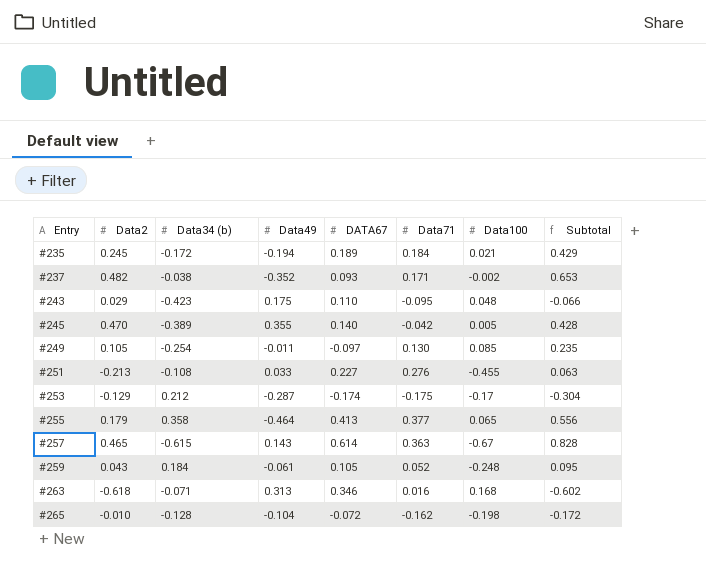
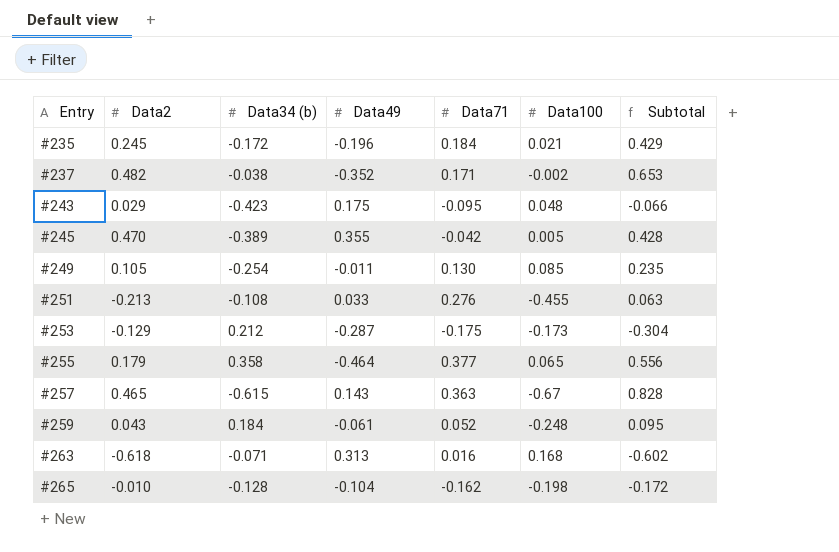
column DATA67 | position: 5 -> none
#235 | Data49: -0.194 -> -0.196
#253 | Data100: -0.17 -> -0.173

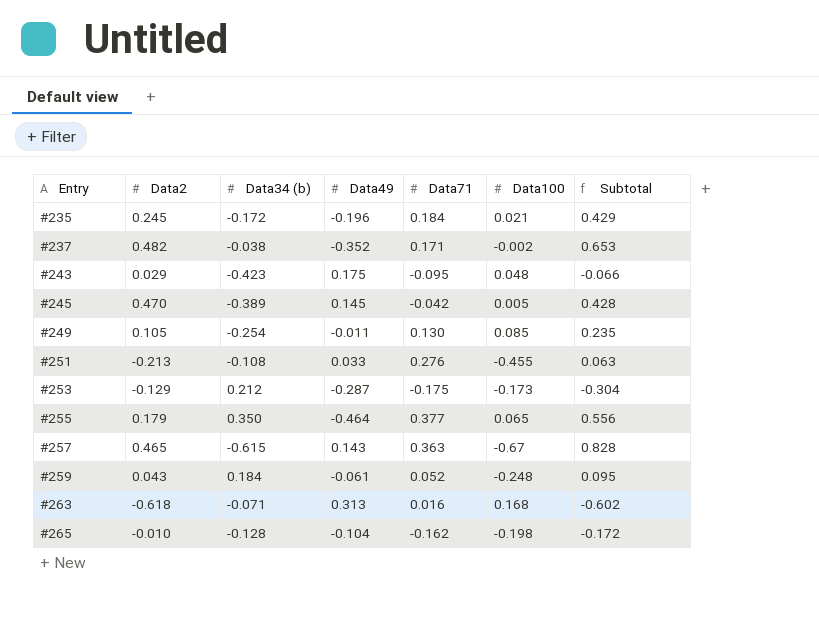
#245 | Data49: 0.355 -> 0.145
#255 | Data34 (b): 0.358 -> 0.350

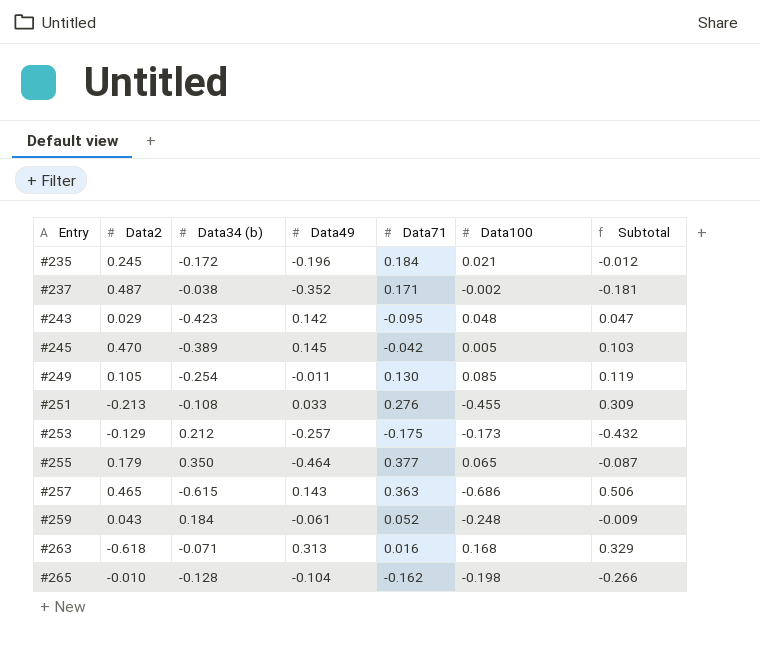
column Subtotal | formula: [Data2] + [Data71] -> [Data49] + [Data71]
#237 | Data2: 0.482 -> 0.487
#243 | Data49: 0.175 -> 0.142
#253 | Data49: -0.287 -> -0.257
#257 | Data100: -0.67 -> -0.686

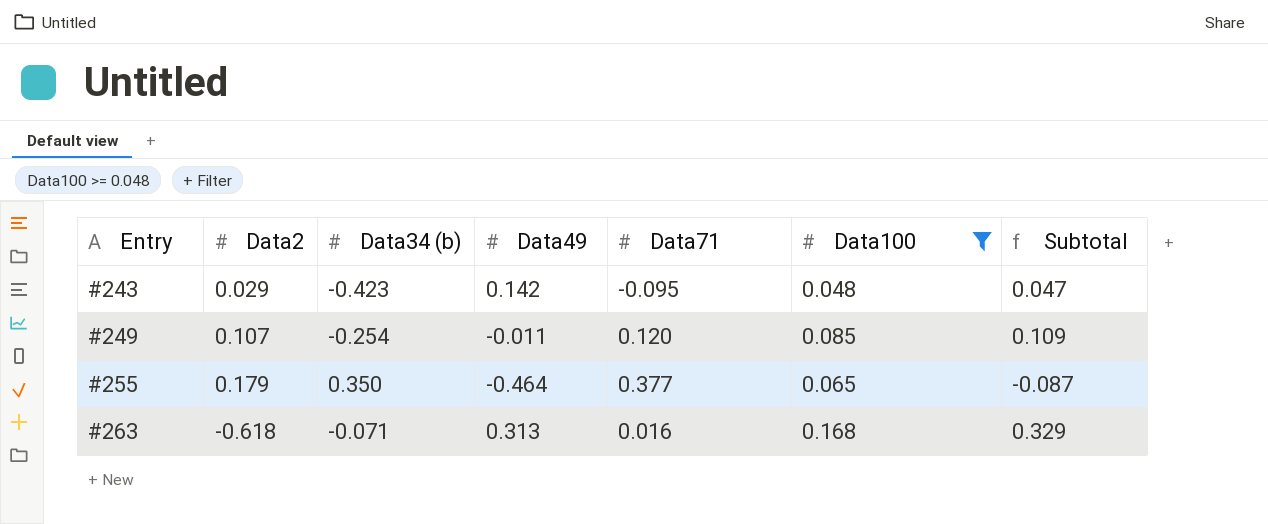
filter: none -> Data100 >= 0.048
#249 | Data2: 0.105 -> 0.107
#249 | Data71: 0.130 -> 0.120
#249 | Subtotal: 0.119 -> 0.109

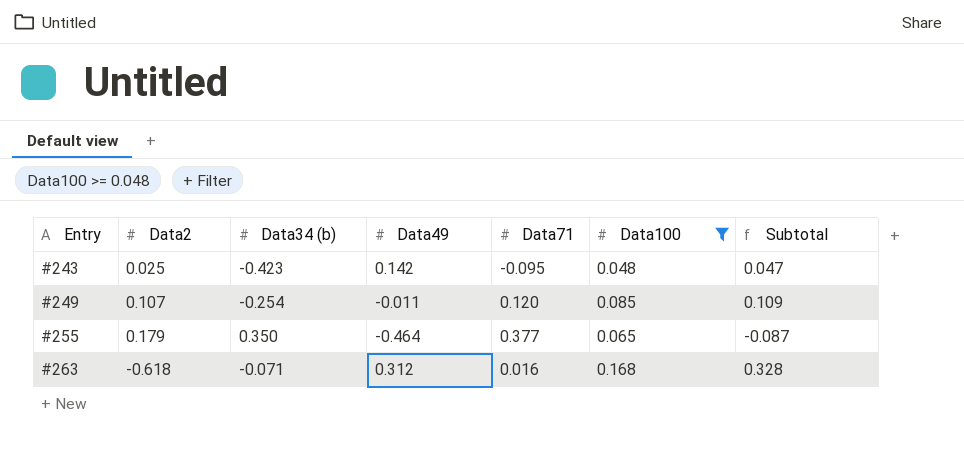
#243 | Data2: 0.029 -> 0.025
#263 | Data49: 0.313 -> 0.312
#263 | Subtotal: 0.329 -> 0.328

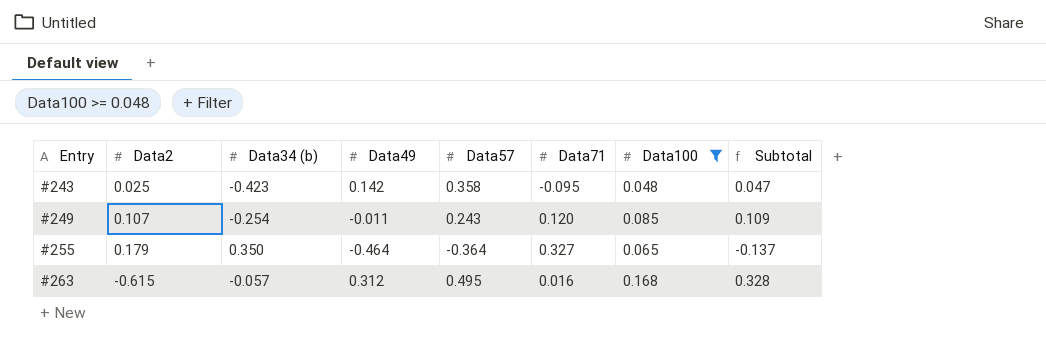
column Data57 | position: none -> 5
#255 | Data71: 0.377 -> 0.327
#255 | Subtotal: -0.087 -> -0.137
#263 | Data2: -0.618 -> -0.615
#263 | Data34 (b): -0.071 -> -0.057

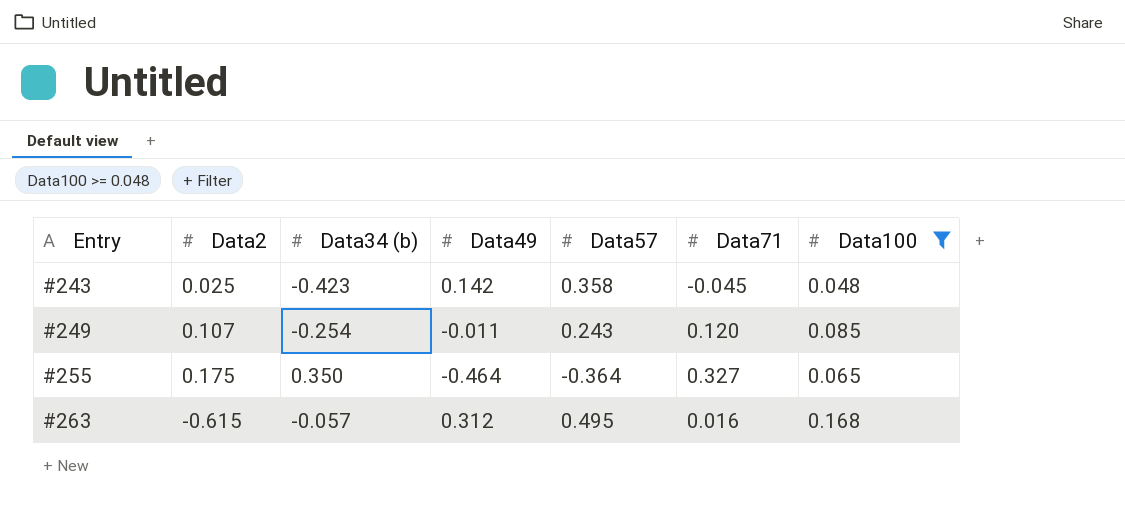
column Subtotal | formula: [Data49] + [Data71] -> none
#243 | Data71: -0.095 -> -0.045
#255 | Data2: 0.179 -> 0.175

